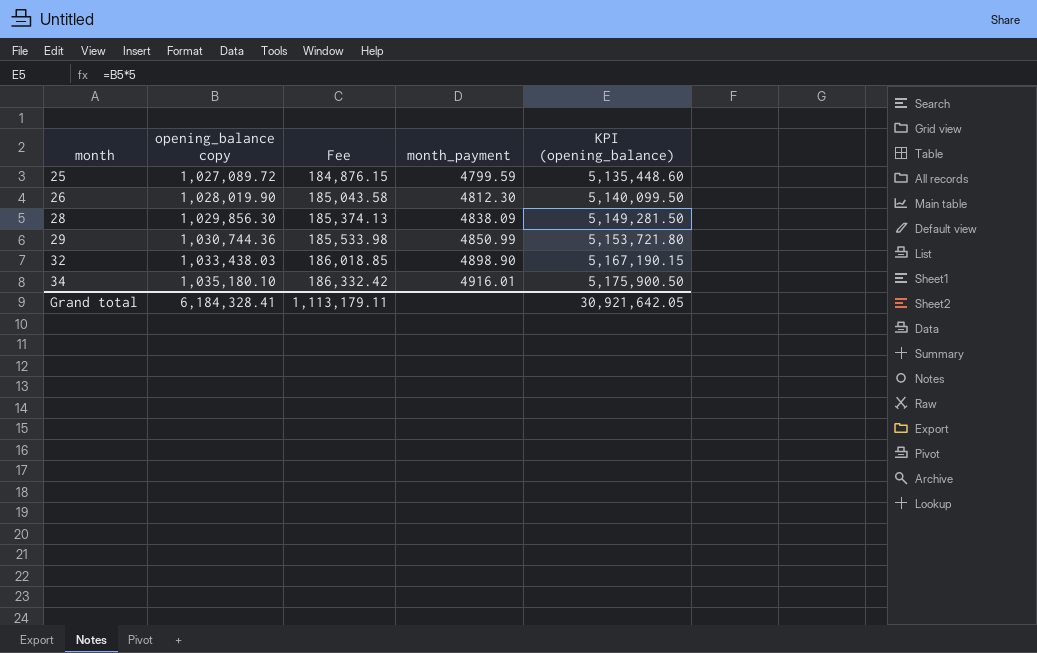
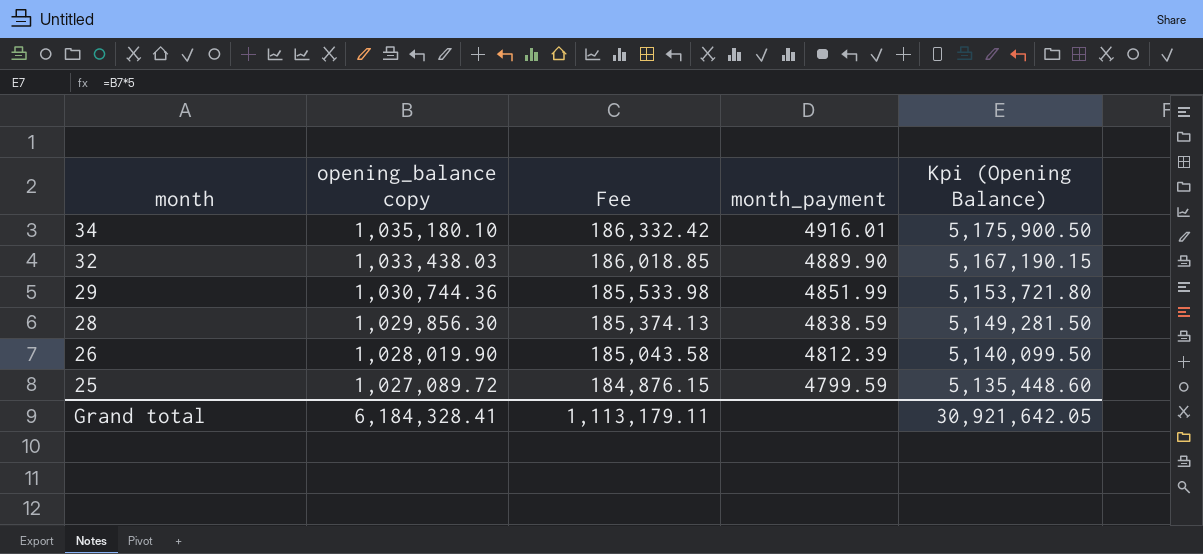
row order: month ascending -> month descending
column name: KPI (opening_balance) -> Kpi (Opening Balance)
32 | month_payment: 4898.90 -> 4889.90
29 | month_payment: 4850.99 -> 4851.99
28 | month_payment: 4838.09 -> 4838.59
26 | month_payment: 4812.30 -> 4812.39

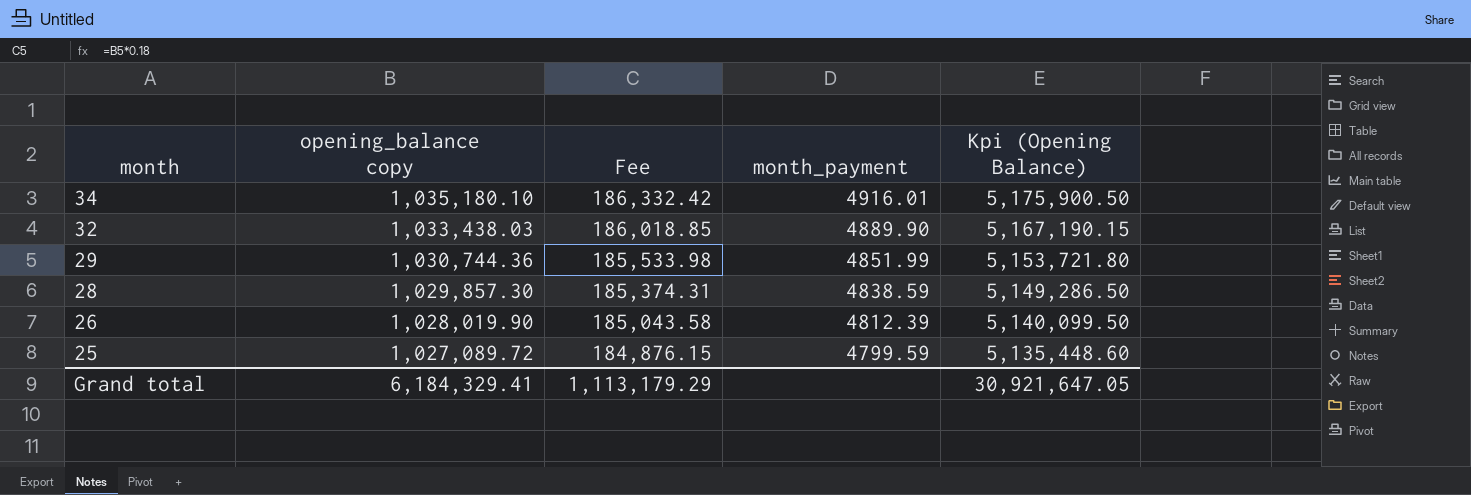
28 | opening_balance copy: 1,029,856.30 -> 1,029,857.30
28 | Fee: 185,374.13 -> 185,374.31
28 | Kpi (Opening Balance): 5,149,281.50 -> 5,149,286.50
Grand total | opening_balance copy: 6,184,328.41 -> 6,184,329.41
Grand total | Fee: 1,113,179.11 -> 1,113,179.29
Grand total | Kpi (Opening Balance): 30,921,642.05 -> 30,921,647.05

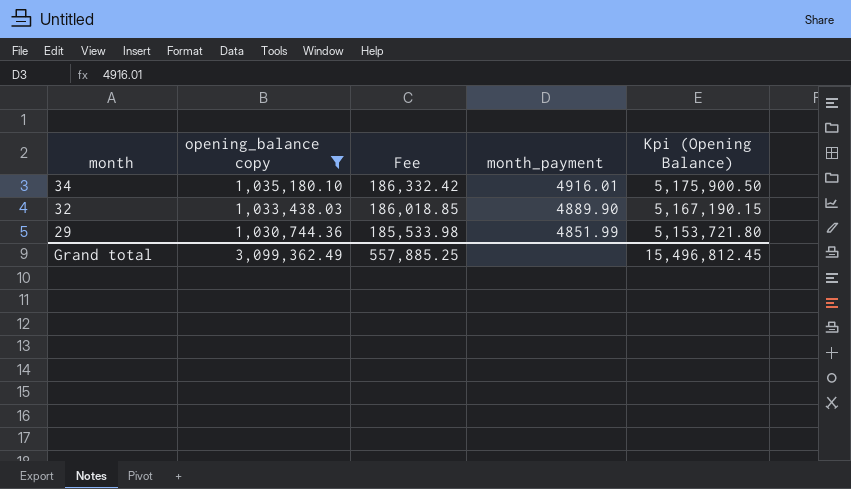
filter: none -> opening_balance copy >= 1,030,744.36
Grand total | opening_balance copy: 6,184,329.41 -> 3,099,362.49
Grand total | Fee: 1,113,179.29 -> 557,885.25
Grand total | Kpi (Opening Balance): 30,921,647.05 -> 15,496,812.45

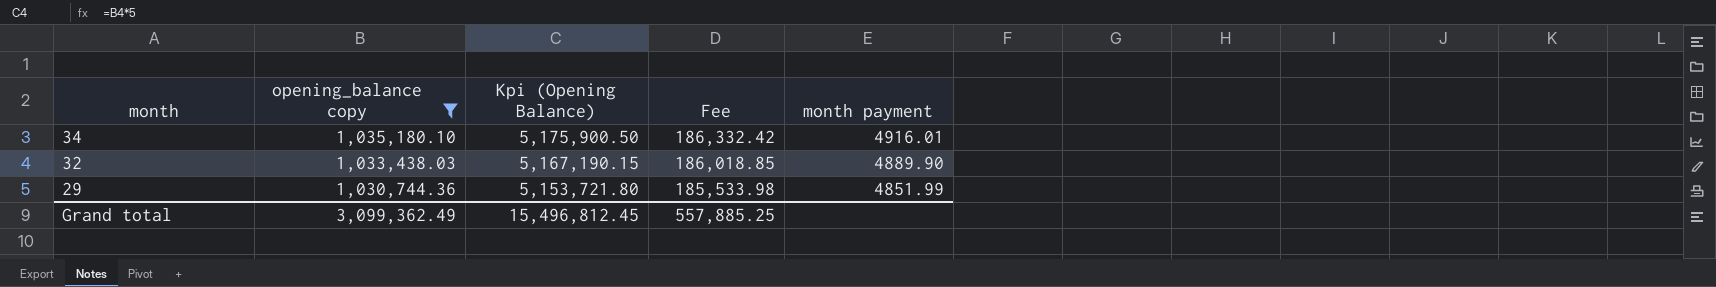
column Kpi (Opening Balance) | position: 5 -> 3
column name: month_payment -> month payment

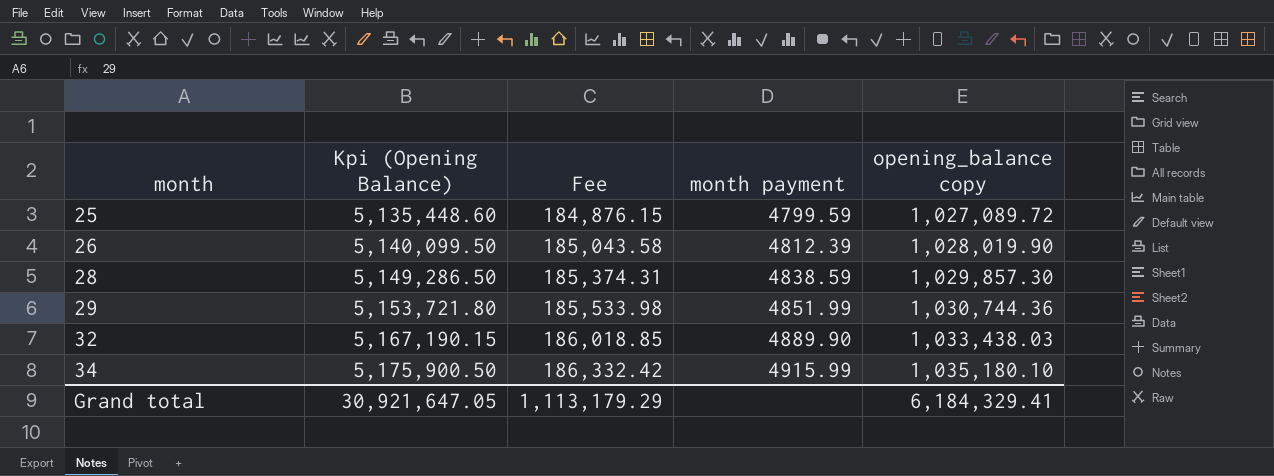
filter: opening_balance copy >= 1,030,744.36 -> none
row order: month descending -> month ascending
column opening_balance copy | position: 2 -> 5
34 | month payment: 4916.01 -> 4915.99
Grand total | Kpi (Opening Balance): 15,496,812.45 -> 30,921,647.05
Grand total | Fee: 557,885.25 -> 1,113,179.29
Grand total | opening_balance copy: 3,099,362.49 -> 6,184,329.41

